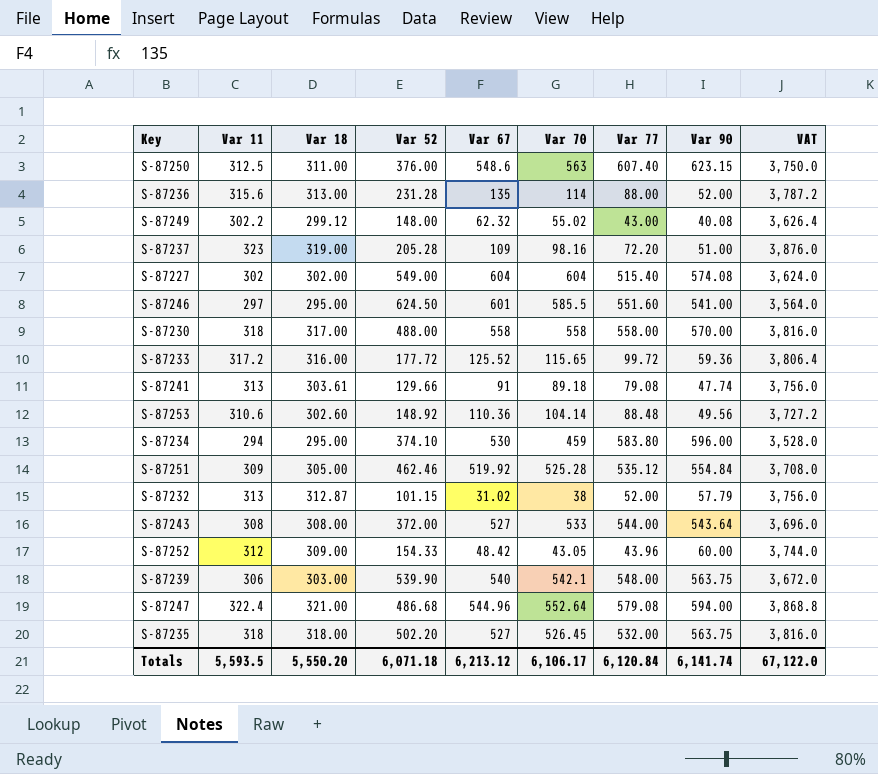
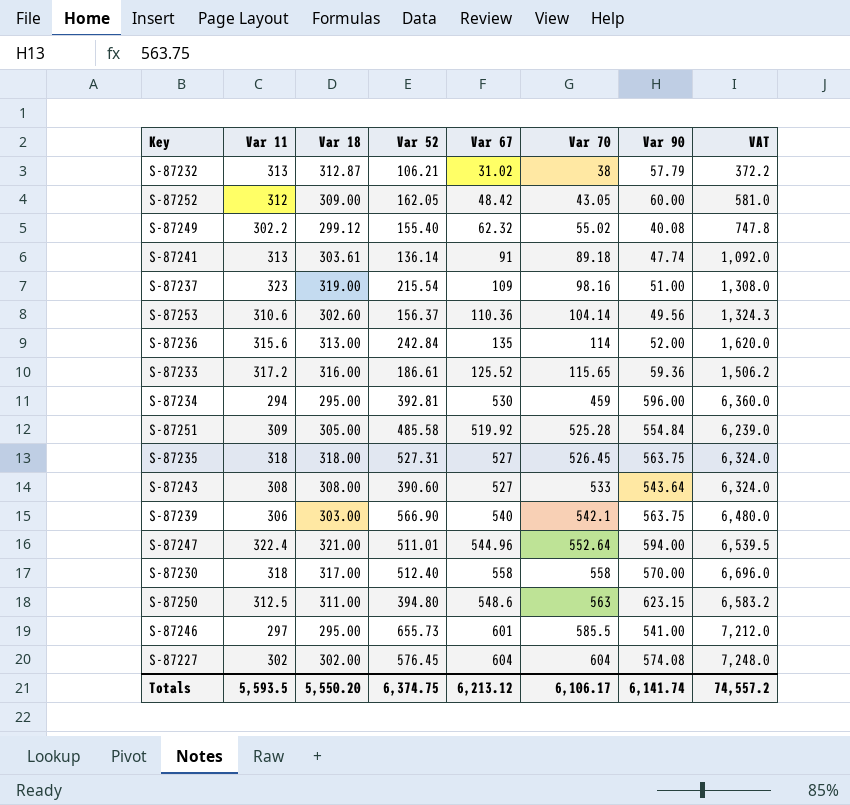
row order: none -> Var 70 ascending
column Var 77 | position: 7 -> none
column VAT | formula: [Var 11] * 12 -> [Var 67] * 12
S-87232 | Var 52: 101.15 -> 106.21
S-87252 | Var 52: 154.33 -> 162.05
S-87249 | Var 52: 148.00 -> 155.40
S-87241 | Var 52: 129.66 -> 136.14
S-87237 | Var 52: 205.28 -> 215.54
S-87253 | Var 52: 148.92 -> 156.37
S-87236 | Var 52: 231.28 -> 242.84
S-87233 | Var 52: 177.72 -> 186.61
S-87234 | Var 52: 374.10 -> 392.81
S-87251 | Var 52: 462.46 -> 485.58
S-87235 | Var 52: 502.20 -> 527.31
S-87243 | Var 52: 372.00 -> 390.60
S-87239 | Var 52: 539.90 -> 566.90
S-87247 | Var 52: 486.68 -> 511.01
S-87230 | Var 52: 488.00 -> 512.40
S-87250 | Var 52: 376.00 -> 394.80
S-87246 | Var 52: 624.50 -> 655.73
S-87227 | Var 52: 549.00 -> 576.45
Totals | Var 52: 6,071.18 -> 6,374.75
Totals | VAT: 67,122.0 -> 74,557.2

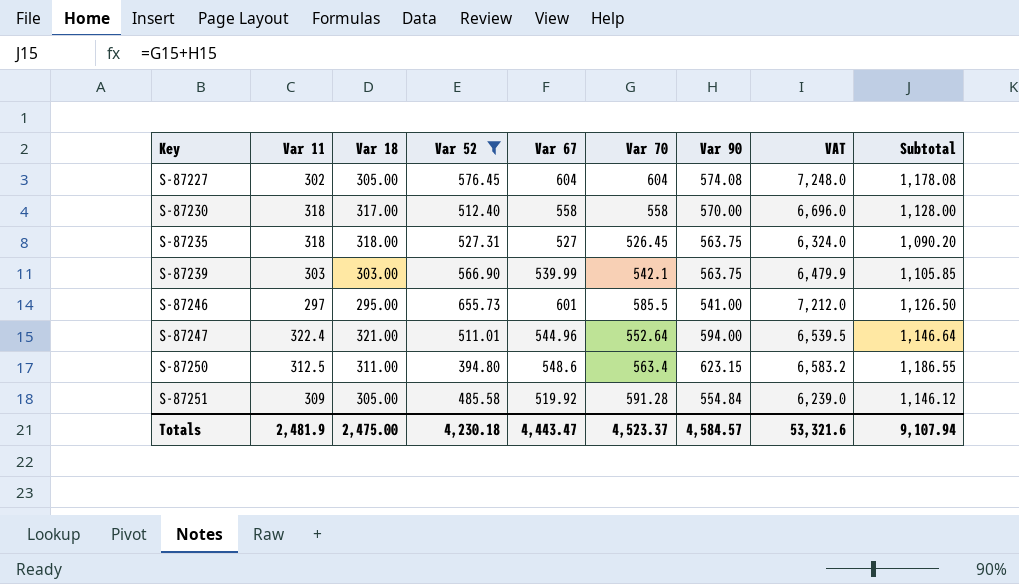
filter: none -> Var 52 >= 394.80
row order: Var 70 ascending -> Key ascending
column Subtotal | formula: none -> [Var 70] + [Var 90]
S-87227 | Var 18: 302.00 -> 305.00
S-87239 | Var 11: 306 -> 303
S-87239 | Var 67: 540 -> 539.99
S-87239 | VAT: 6,480.0 -> 6,479.9
S-87250 | Var 70: 563 -> 563.4
S-87251 | Var 70: 525.28 -> 591.28
Totals | Var 11: 5,593.5 -> 2,481.9
Totals | Var 18: 5,550.20 -> 2,475.00
Totals | Var 52: 6,374.75 -> 4,230.18
Totals | Var 67: 6,213.12 -> 4,443.47
Totals | Var 70: 6,106.17 -> 4,523.37
Totals | Var 90: 6,141.74 -> 4,584.57
Totals | VAT: 74,557.2 -> 53,321.6

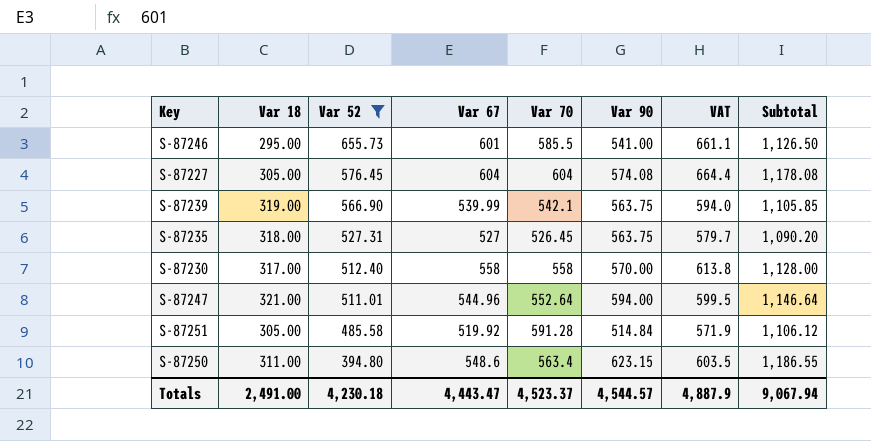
row order: Key ascending -> Var 52 descending
column Var 11 | position: 2 -> none
column VAT | formula: [Var 67] * 12 -> [Var 67] * 1.1
S-87239 | Var 18: 303.00 -> 319.00
S-87251 | Var 90: 554.84 -> 514.84
S-87251 | Subtotal: 1,146.12 -> 1,106.12
Totals | Var 18: 2,475.00 -> 2,491.00
Totals | Var 90: 4,584.57 -> 4,544.57
Totals | VAT: 53,321.6 -> 4,887.9
Totals | Subtotal: 9,107.94 -> 9,067.94

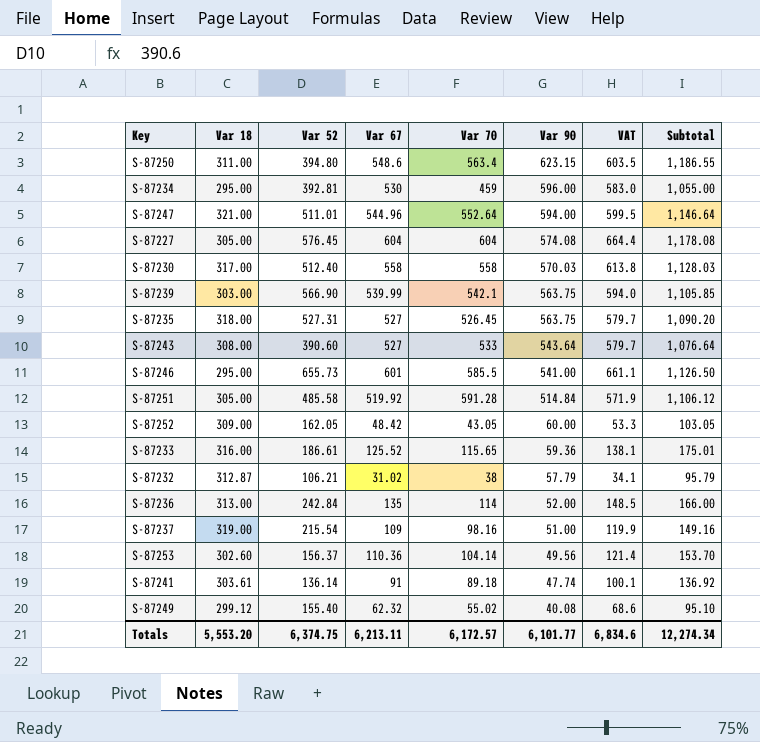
filter: Var 52 >= 394.80 -> none
row order: Var 52 descending -> Var 90 descending
S-87230 | Var 90: 570.00 -> 570.03
S-87230 | Subtotal: 1,128.00 -> 1,128.03
S-87239 | Var 18: 319.00 -> 303.00
Totals | Var 18: 2,491.00 -> 5,553.20
Totals | Var 52: 4,230.18 -> 6,374.75
Totals | Var 67: 4,443.47 -> 6,213.11
Totals | Var 70: 4,523.37 -> 6,172.57
Totals | Var 90: 4,544.57 -> 6,101.77
Totals | VAT: 4,887.9 -> 6,834.6
Totals | Subtotal: 9,067.94 -> 12,274.34

